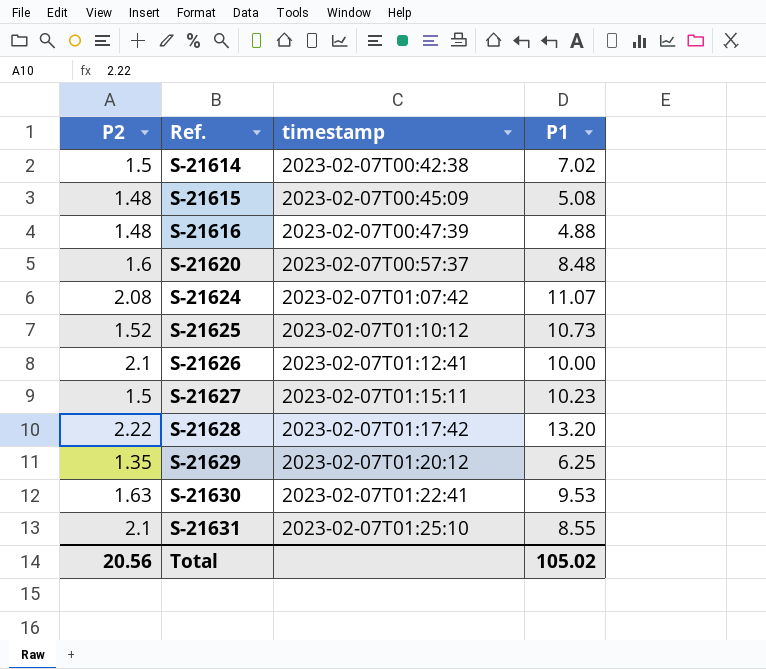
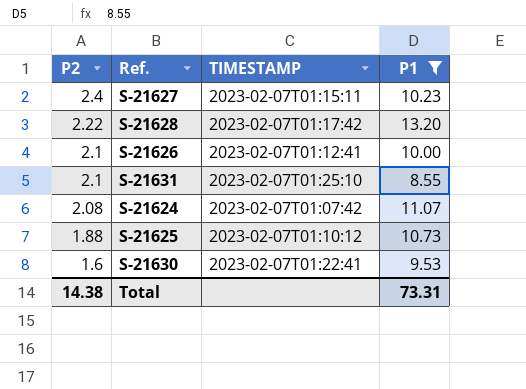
filter: none -> P1 >= 8.55
row order: Ref. ascending -> P2 descending
column name: timestamp -> TIMESTAMP
S-21627 | P2: 1.5 -> 2.4
S-21625 | P2: 1.52 -> 1.88
S-21630 | P2: 1.63 -> 1.6
Total | P2: 20.56 -> 14.38
Total | P1: 105.02 -> 73.31

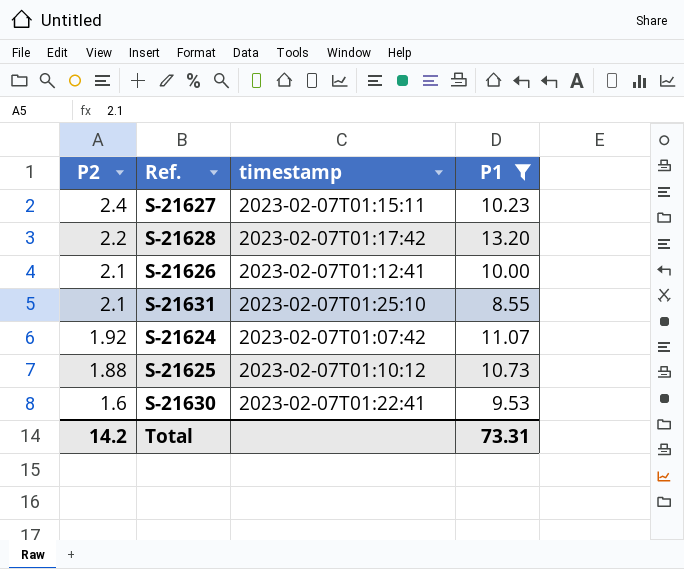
column name: TIMESTAMP -> timestamp
S-21628 | P2: 2.22 -> 2.2
S-21624 | P2: 2.08 -> 1.92
Total | P2: 14.38 -> 14.2

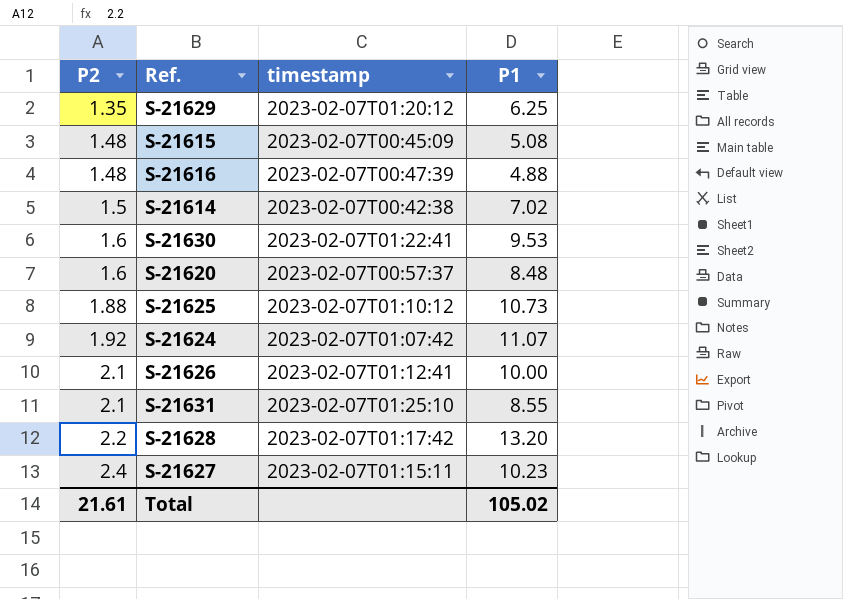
filter: P1 >= 8.55 -> none
row order: P2 descending -> P2 ascending
Total | P2: 14.2 -> 21.61
Total | P1: 73.31 -> 105.02

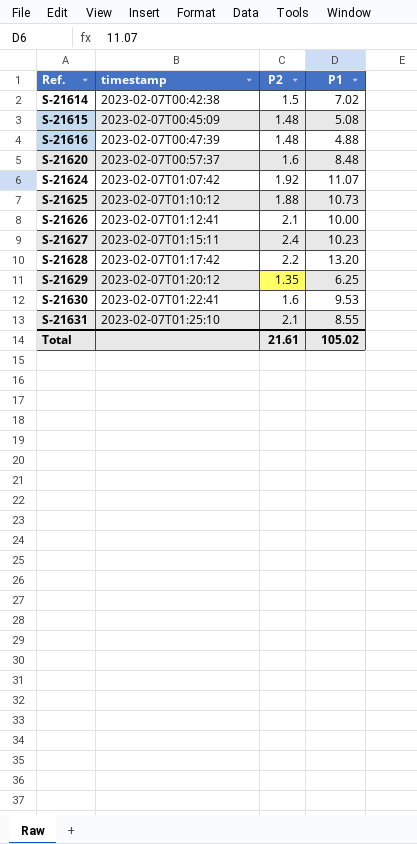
row order: P2 ascending -> Ref. ascending
column P2 | position: 1 -> 3

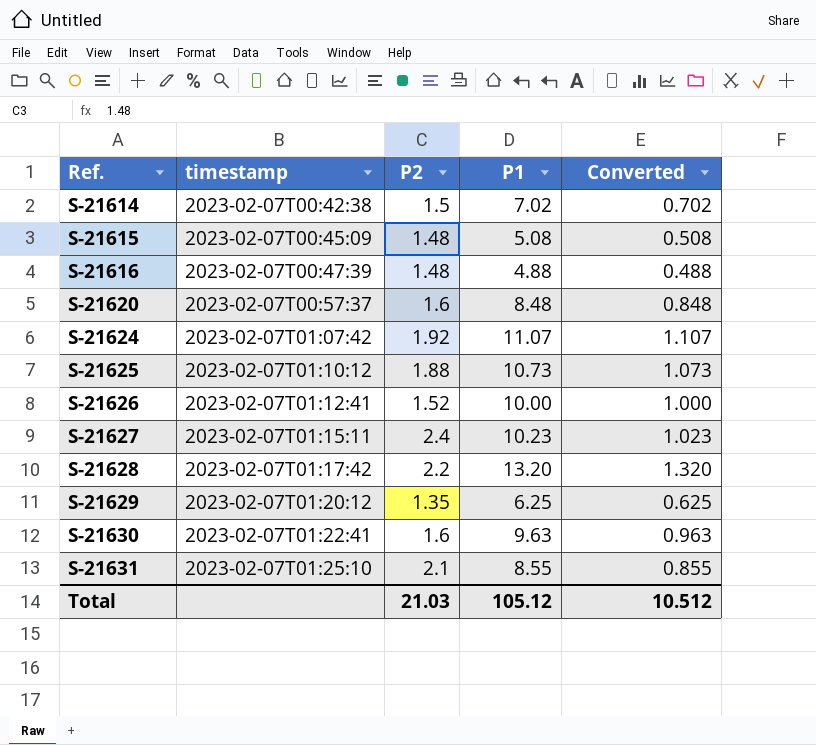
column Converted | formula: none -> [P1] * 0.1
S-21626 | P2: 2.1 -> 1.52
S-21630 | P1: 9.53 -> 9.63
Total | P2: 21.61 -> 21.03
Total | P1: 105.02 -> 105.12

